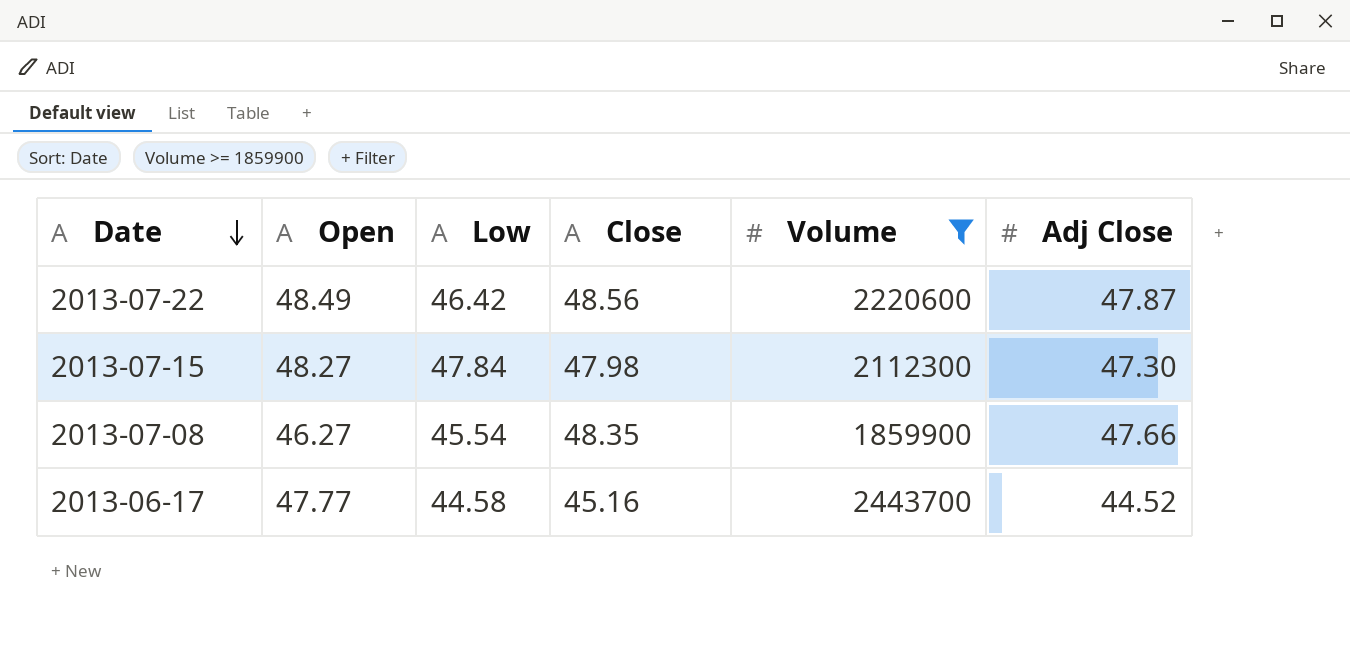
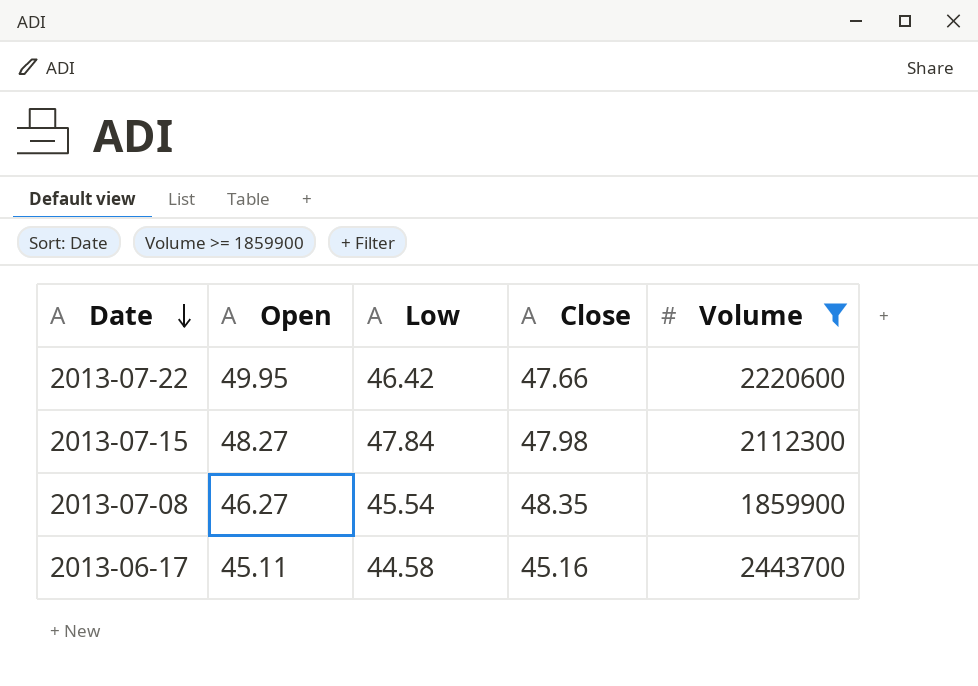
column Adj Close | position: 6 -> none
2013-07-22 | Open: 48.49 -> 49.95
2013-07-22 | Close: 48.56 -> 47.66
2013-06-17 | Open: 47.77 -> 45.11

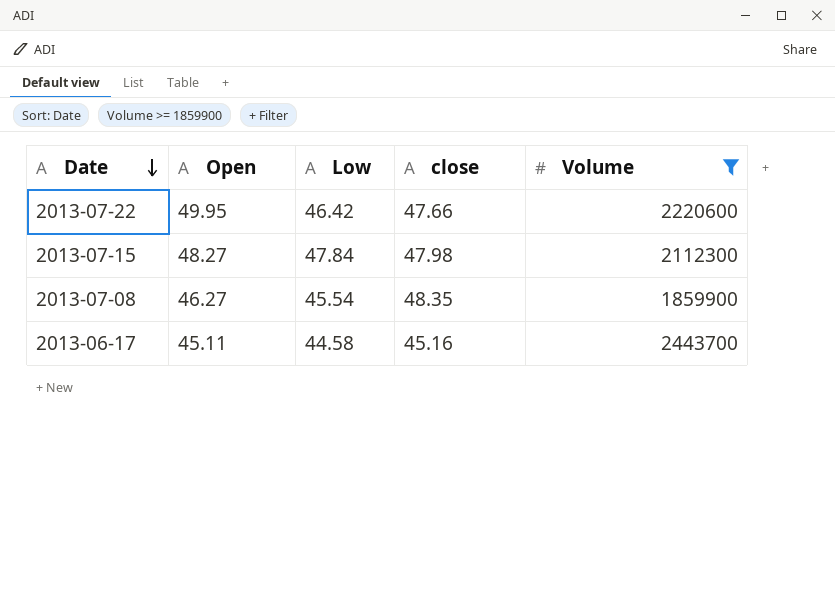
column name: Close -> close

